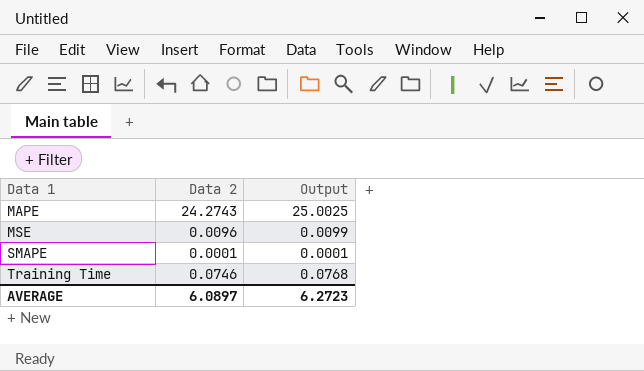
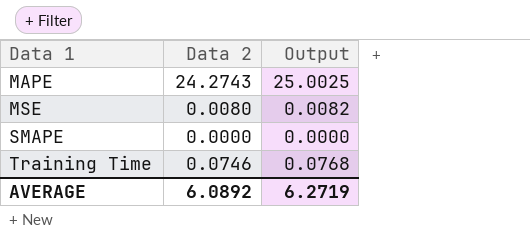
MSE | Data 2: 0.0096 -> 0.0080
MSE | Output: 0.0099 -> 0.0082
SMAPE | Data 2: 0.0001 -> 0.0000
SMAPE | Output: 0.0001 -> 0.0000
AVERAGE | Data 2: 6.0897 -> 6.0892
AVERAGE | Output: 6.2723 -> 6.2719

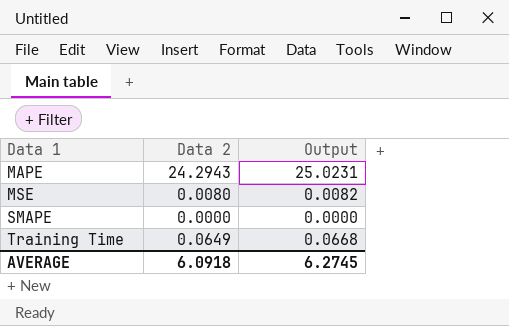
MAPE | Data 2: 24.2743 -> 24.2943
MAPE | Output: 25.0025 -> 25.0231
Training Time | Data 2: 0.0746 -> 0.0649
Training Time | Output: 0.0768 -> 0.0668
AVERAGE | Data 2: 6.0892 -> 6.0918
AVERAGE | Output: 6.2719 -> 6.2745

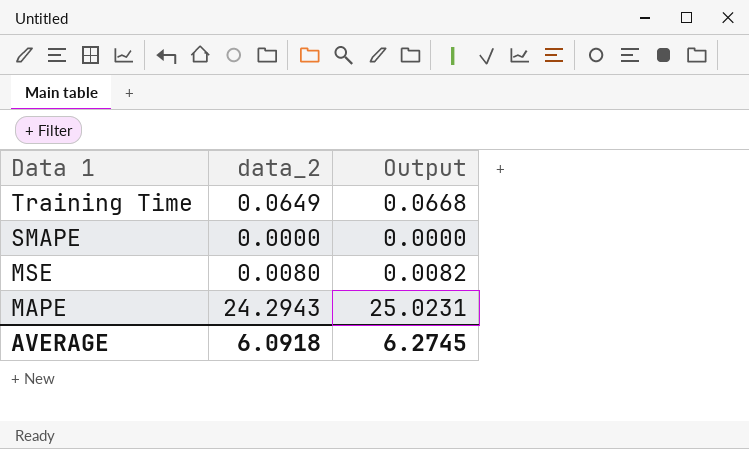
row order: Data 1 ascending -> Data 1 descending
column name: Data 2 -> data_2

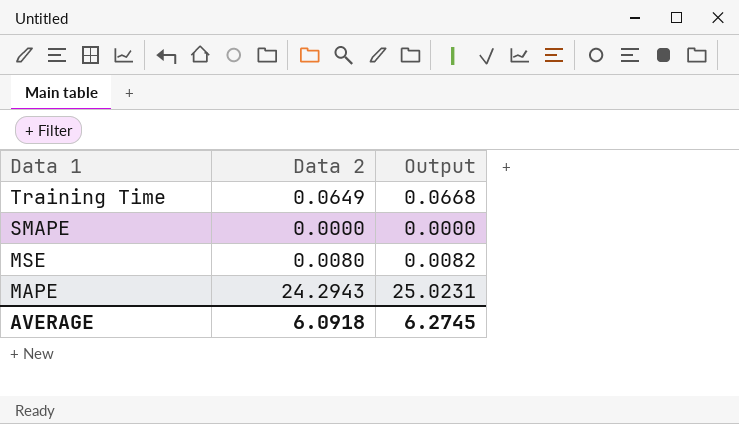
column name: data_2 -> Data 2

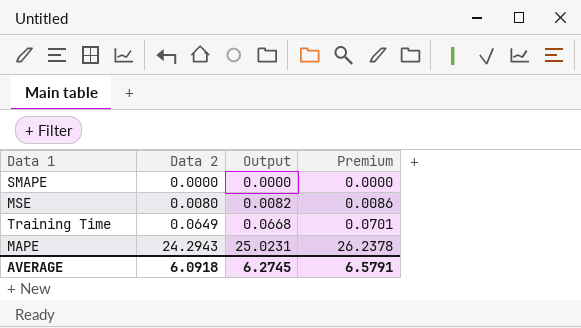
row order: Data 1 descending -> Data 2 ascending
column Premium | formula: none -> [Data 2] * 1.08

